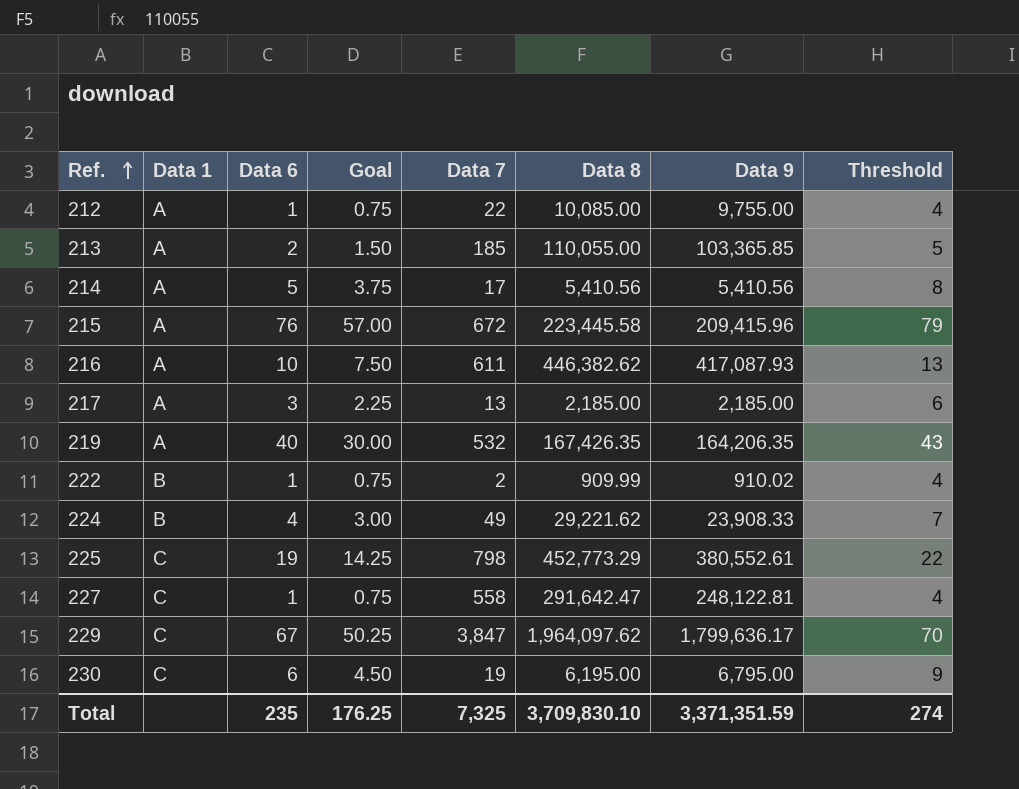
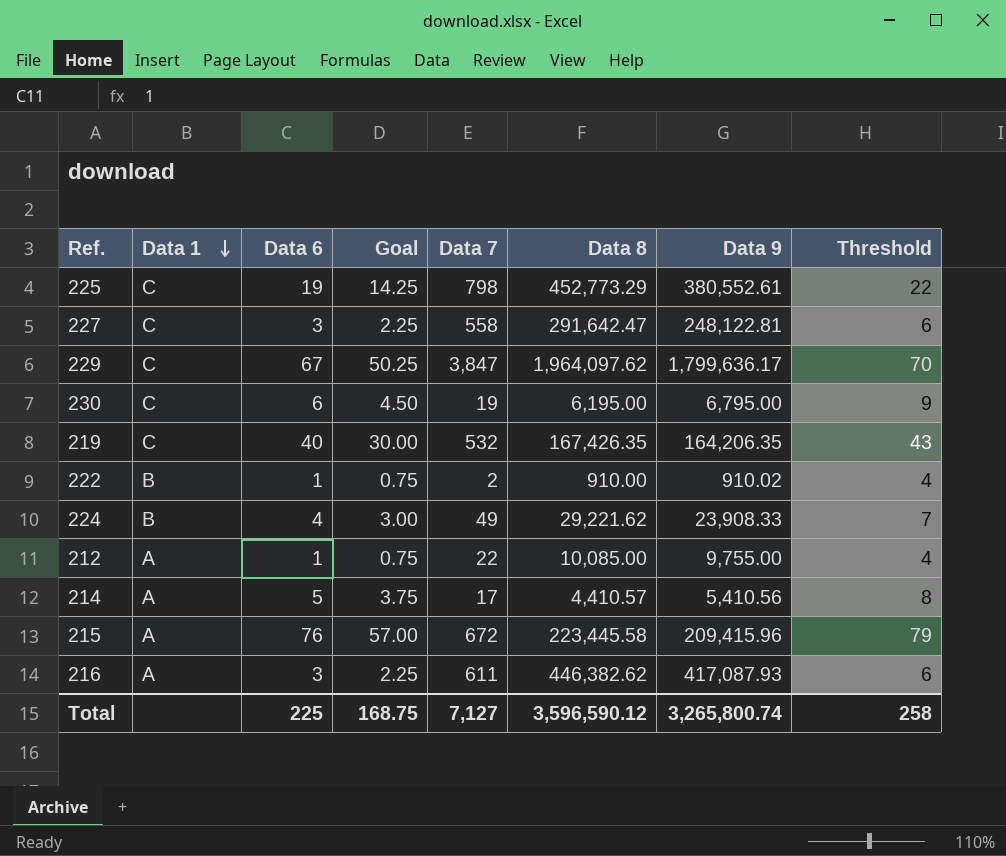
row order: Ref. ascending -> Data 1 descending
row 213: A | 2 | 1.50 | 185 | 110,055.00 | 103,365.85 | 5 -> none
row 217: A | 3 | 2.25 | 13 | 2,185.00 | 2,185.00 | 6 -> none
227 | Data 6: 1 -> 3
227 | Goal: 0.75 -> 2.25
227 | Threshold: 4 -> 6
219 | Data 1: A -> C
222 | Data 8: 909.99 -> 910.00
214 | Data 8: 5,410.56 -> 4,410.57
216 | Data 6: 10 -> 3
216 | Goal: 7.50 -> 2.25
216 | Threshold: 13 -> 6
Total | Data 6: 235 -> 225
Total | Goal: 176.25 -> 168.75
Total | Data 7: 7,325 -> 7,127
Total | Data 8: 3,709,830.10 -> 3,596,590.12
Total | Data 9: 3,371,351.59 -> 3,265,800.74
Total | Threshold: 274 -> 258

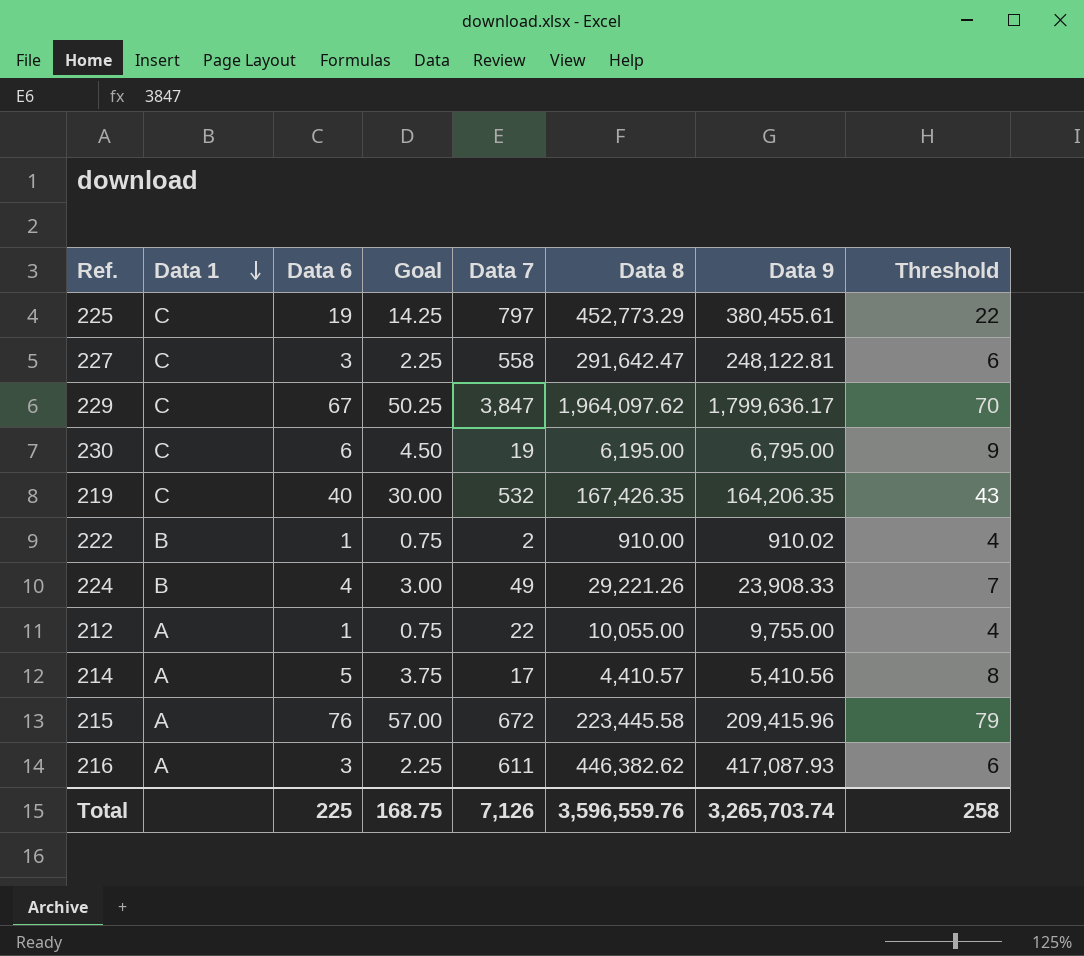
225 | Data 7: 798 -> 797
225 | Data 9: 380,552.61 -> 380,455.61
224 | Data 8: 29,221.62 -> 29,221.26
212 | Data 8: 10,085.00 -> 10,055.00
Total | Data 7: 7,127 -> 7,126
Total | Data 8: 3,596,590.12 -> 3,596,559.76
Total | Data 9: 3,265,800.74 -> 3,265,703.74

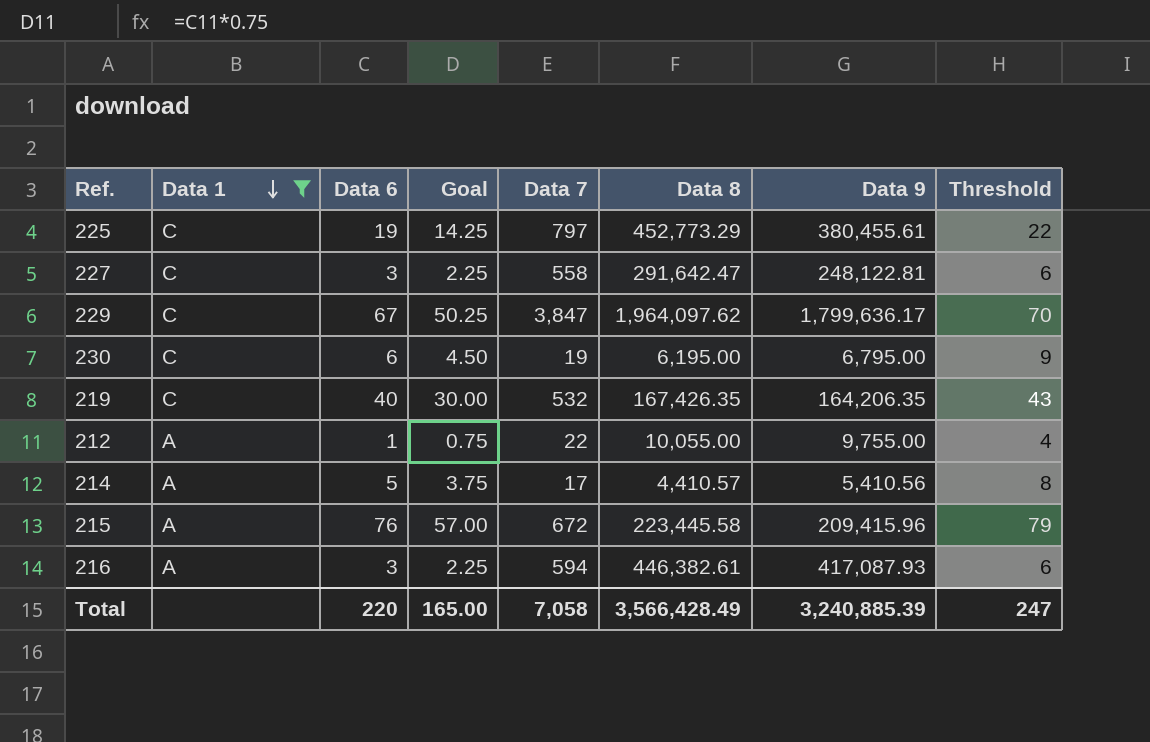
filter: none -> Data 1 != B
216 | Data 7: 611 -> 594
216 | Data 8: 446,382.62 -> 446,382.61
Total | Data 6: 225 -> 220
Total | Goal: 168.75 -> 165.00
Total | Data 7: 7,126 -> 7,058
Total | Data 8: 3,596,559.76 -> 3,566,428.49
Total | Data 9: 3,265,703.74 -> 3,240,885.39
Total | Threshold: 258 -> 247

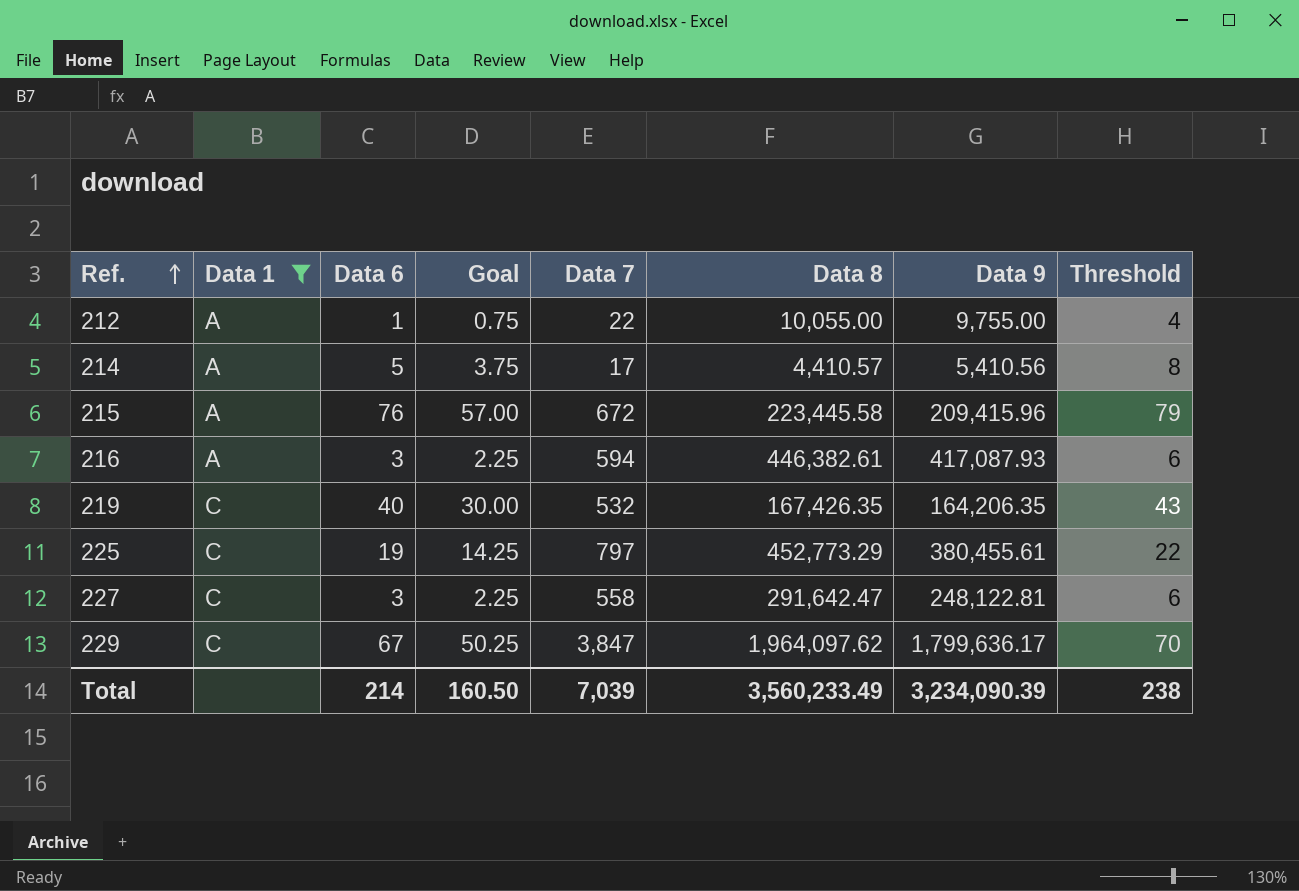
row order: Data 1 descending -> Ref. ascending
row 230: C | 6 | 4.50 | 19 | 6,195.00 | 6,795.00 | 9 -> none
Total | Data 6: 220 -> 214
Total | Goal: 165.00 -> 160.50
Total | Data 7: 7,058 -> 7,039
Total | Data 8: 3,566,428.49 -> 3,560,233.49
Total | Data 9: 3,240,885.39 -> 3,234,090.39
Total | Threshold: 247 -> 238

